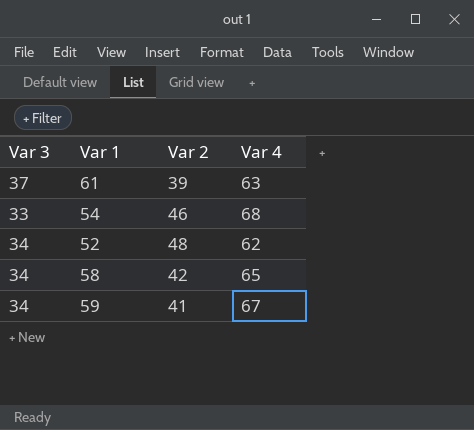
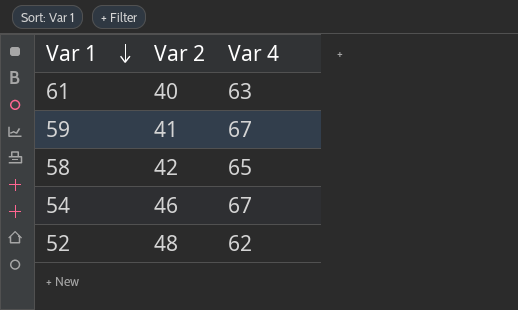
row order: none -> Var 1 descending
column Var 3 | position: 1 -> none
61 | Var 2: 39 -> 40
54 | Var 4: 68 -> 67

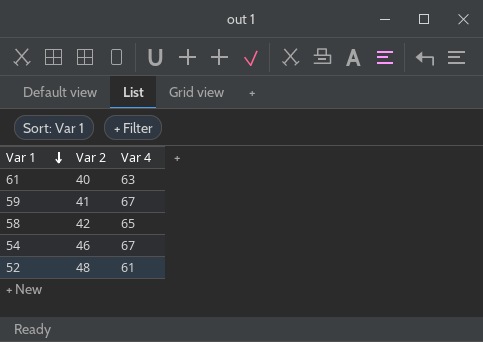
52 | Var 4: 62 -> 61

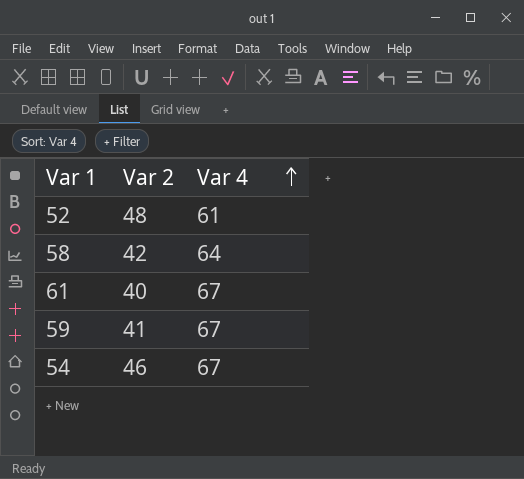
row order: Var 1 descending -> Var 4 ascending
58 | Var 4: 65 -> 64
61 | Var 4: 63 -> 67

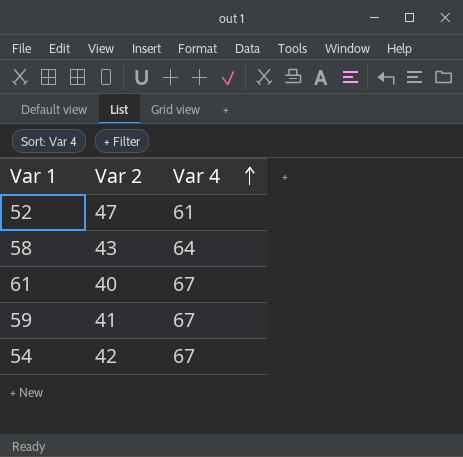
52 | Var 2: 48 -> 47
58 | Var 2: 42 -> 43
54 | Var 2: 46 -> 42

